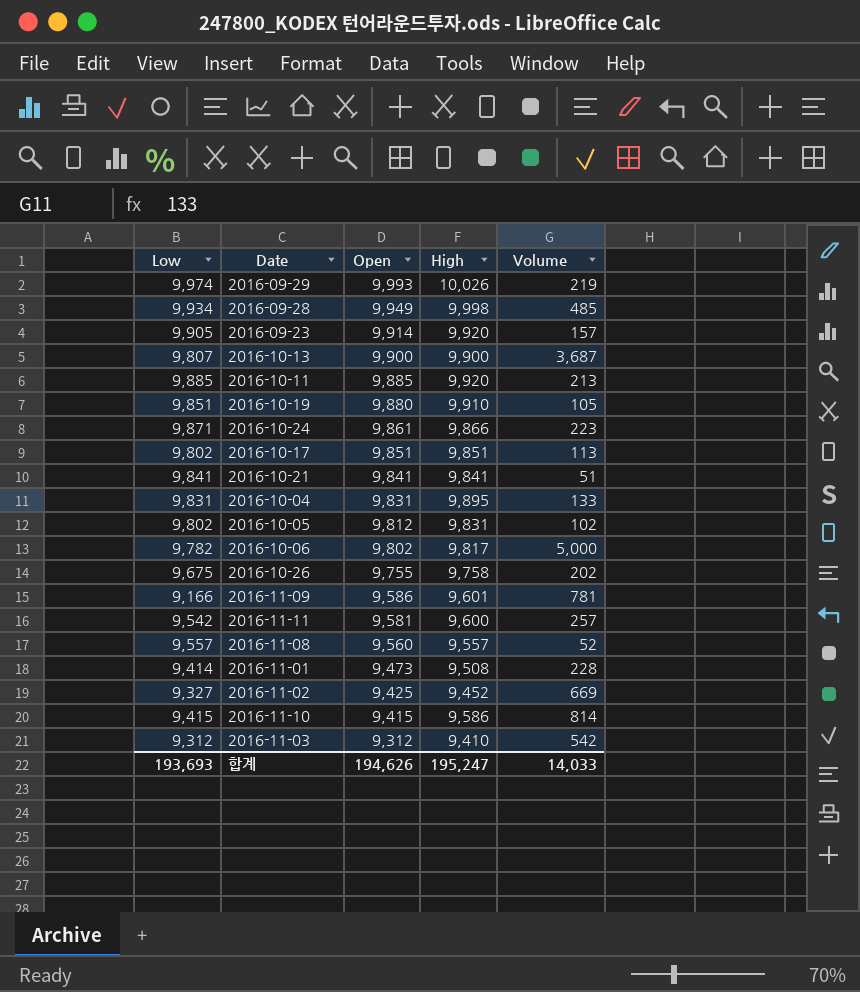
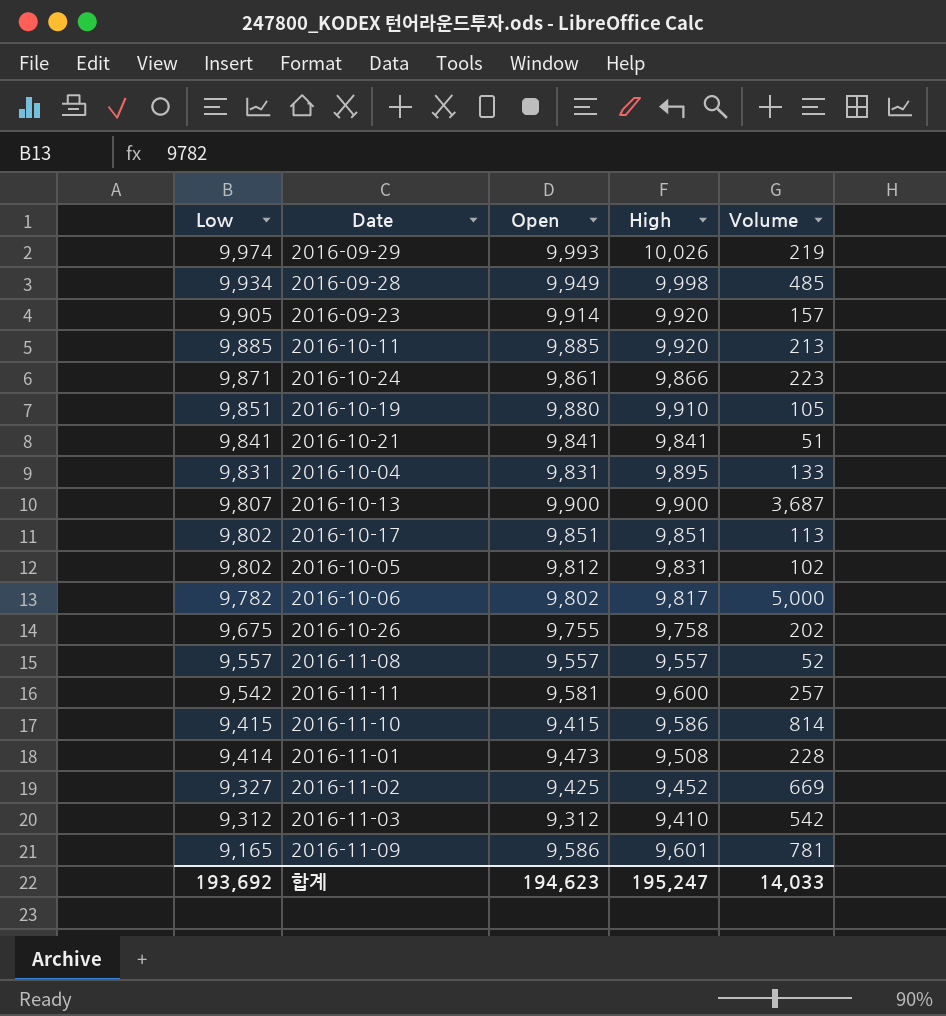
row order: Open descending -> Low descending
2016-11-08 | Open: 9,560 -> 9,557
2016-11-09 | Low: 9,166 -> 9,165
합계 | Low: 193,693 -> 193,692
합계 | Open: 194,626 -> 194,623

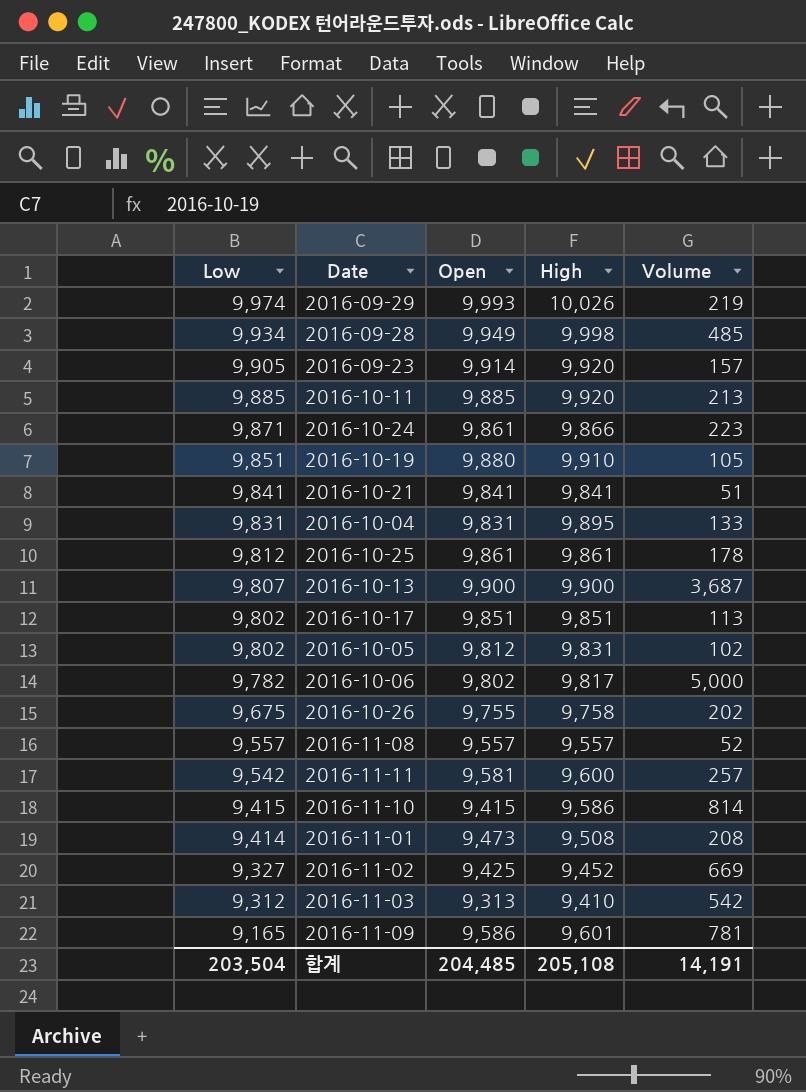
row 2016-10-25: none -> 9,812 | 9,861 | 9,861 | 178
2016-11-01 | Volume: 228 -> 208
2016-11-03 | Open: 9,312 -> 9,313
합계 | Low: 193,692 -> 203,504
합계 | Open: 194,623 -> 204,485
합계 | High: 195,247 -> 205,108
합계 | Volume: 14,033 -> 14,191

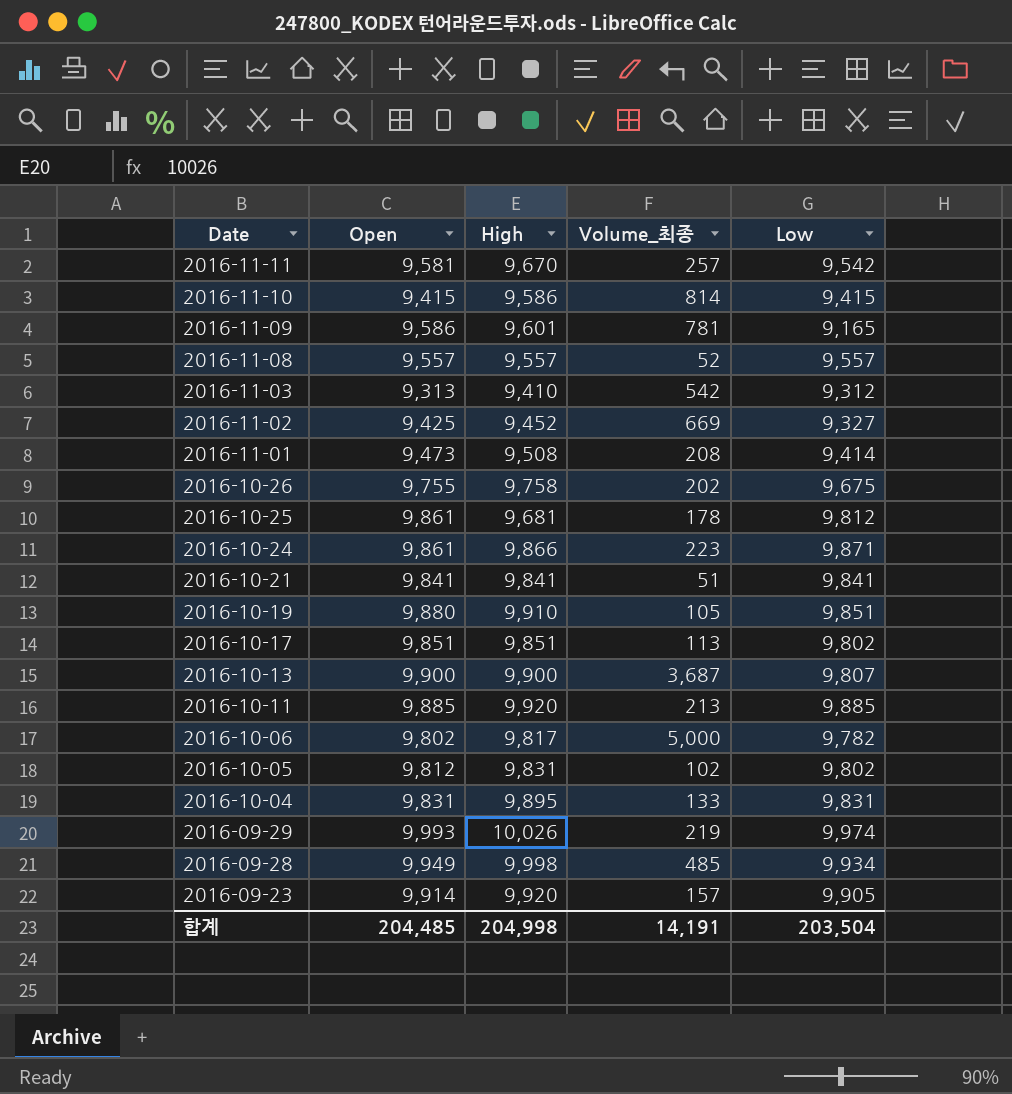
row order: Low descending -> Date descending
column name: Volume -> Volume_최종
column Low | position: 1 -> 5
2016-11-11 | High: 9,600 -> 9,670
2016-10-25 | High: 9,861 -> 9,681
합계 | High: 205,108 -> 204,998

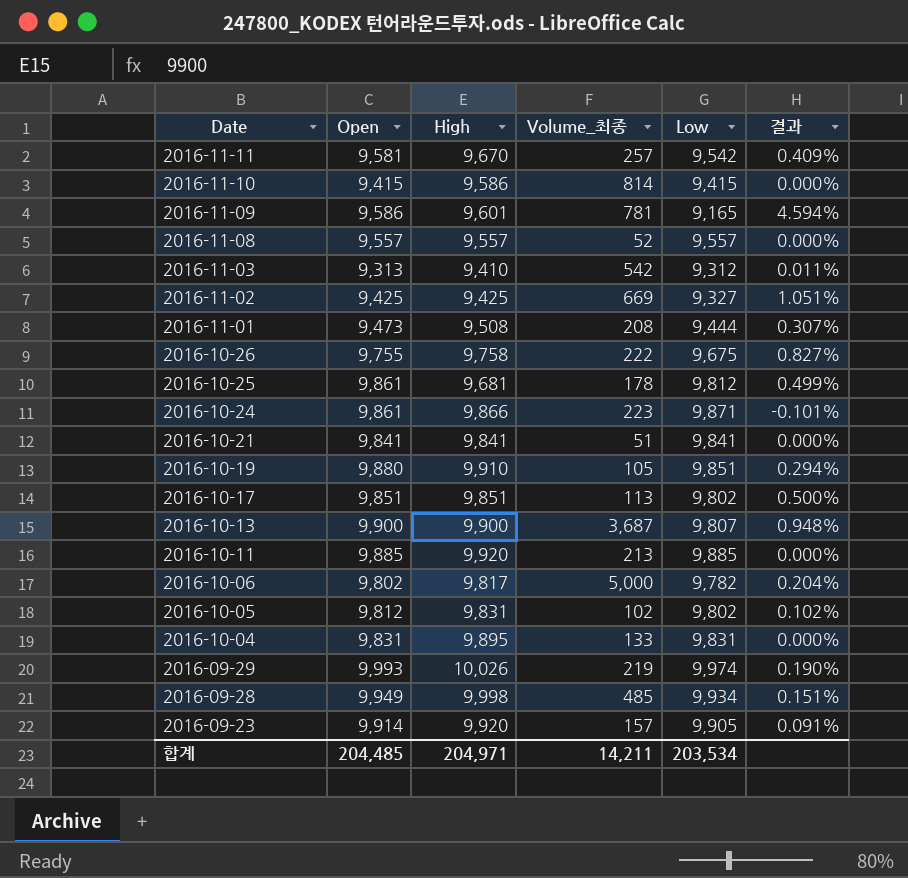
column 결과 | formula: none -> ([Open] - [Low]) / [Low]
2016-11-02 | High: 9,452 -> 9,425
2016-11-01 | Low: 9,414 -> 9,444
2016-10-26 | Volume_최종: 202 -> 222
합계 | High: 204,998 -> 204,971
합계 | Volume_최종: 14,191 -> 14,211
합계 | Low: 203,504 -> 203,534

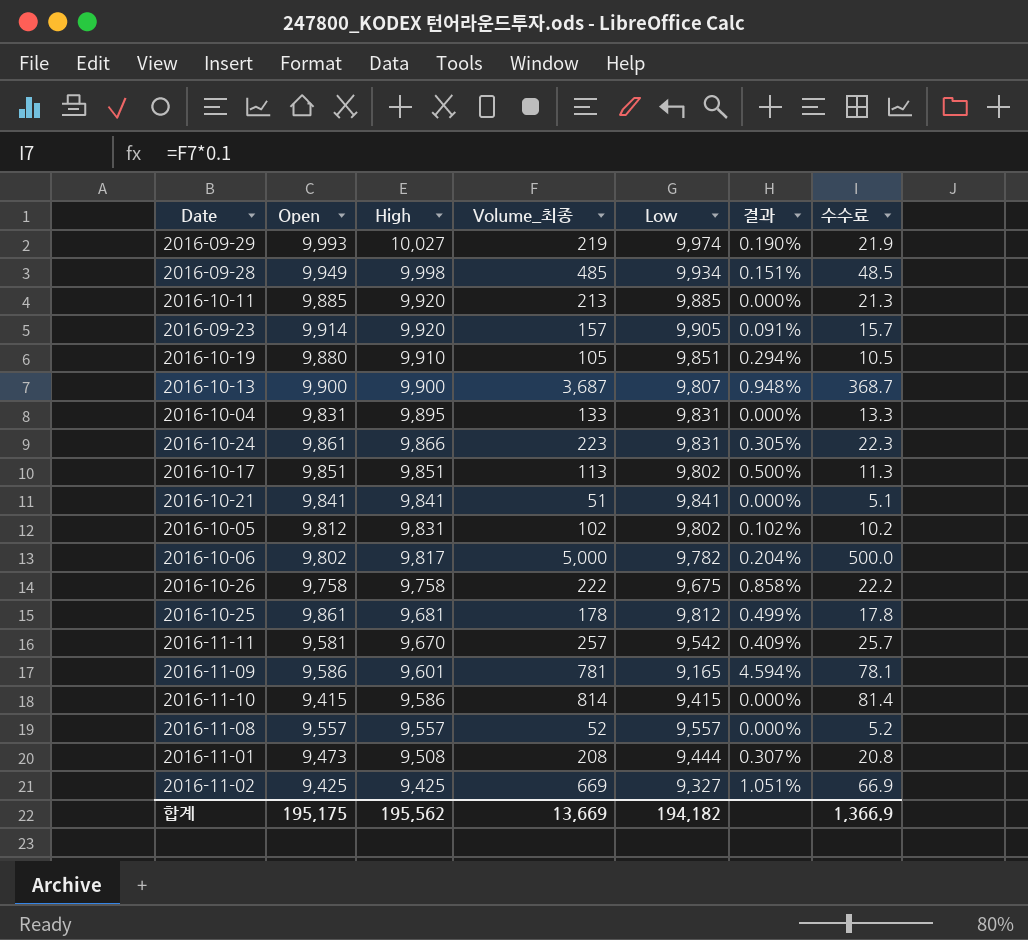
row order: Date descending -> High descending
column 수수료 | formula: none -> [Volume_최종] * 0.1
row 2016-11-03: 9,313 | 9,410 | 542 | 9,312 | 0.011% -> none
2016-09-29 | High: 10,026 -> 10,027
2016-10-24 | Low: 9,871 -> 9,831
2016-10-24 | 결과: -0.101% -> 0.305%
2016-10-26 | Open: 9,755 -> 9,758
2016-10-26 | 결과: 0.827% -> 0.858%
합계 | Open: 204,485 -> 195,175
합계 | High: 204,971 -> 195,562
합계 | Volume_최종: 14,211 -> 13,669
합계 | Low: 203,534 -> 194,182

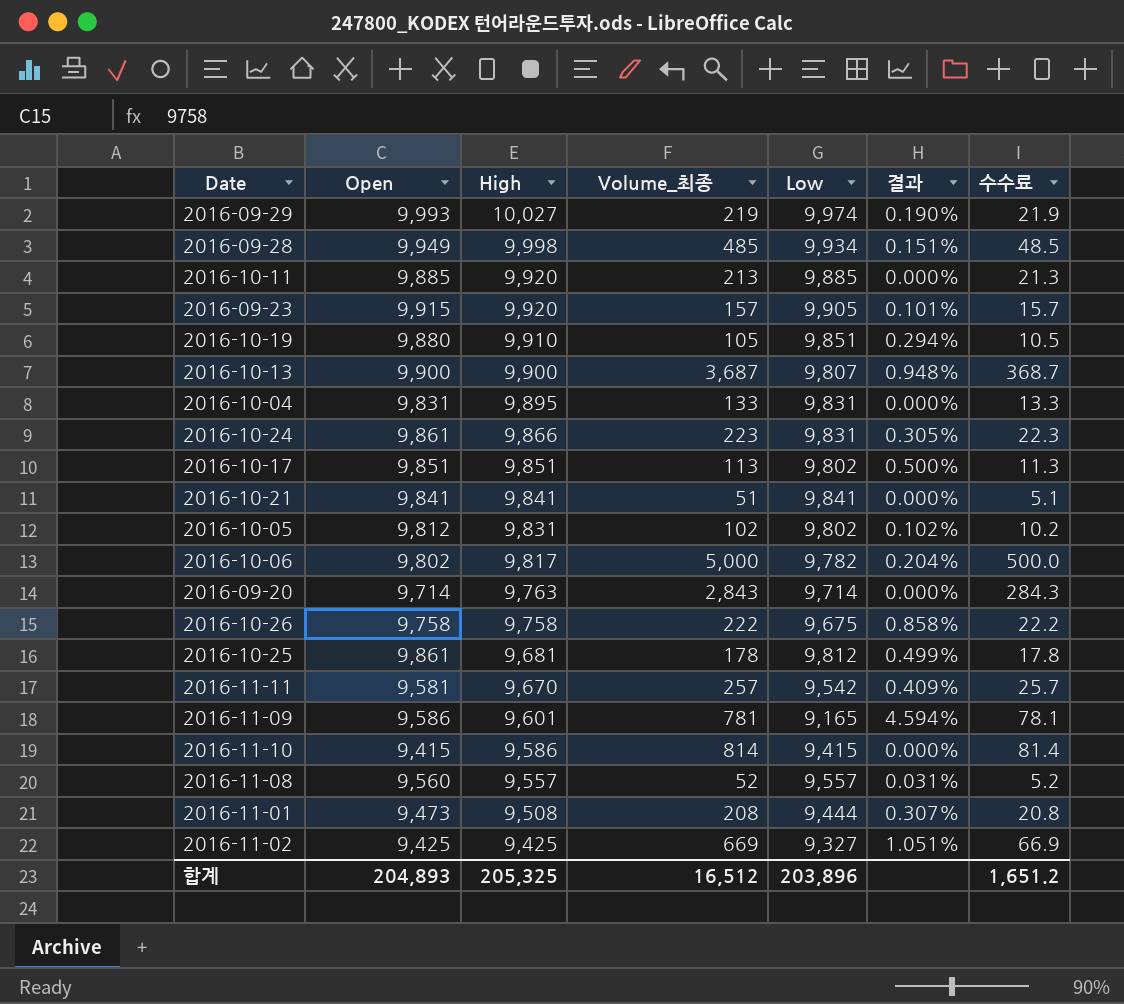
2016-09-23 | Open: 9,914 -> 9,915
2016-09-23 | 결과: 0.091% -> 0.101%
row 2016-09-20: none -> 9,714 | 9,763 | 2,843 | 9,714 | 0.000% | 284.3
2016-11-08 | Open: 9,557 -> 9,560
2016-11-08 | 결과: 0.000% -> 0.031%
합계 | Open: 195,175 -> 204,893
합계 | High: 195,562 -> 205,325
합계 | Volume_최종: 13,669 -> 16,512
합계 | Low: 194,182 -> 203,896
합계 | 수수료: 1,366.9 -> 1,651.2

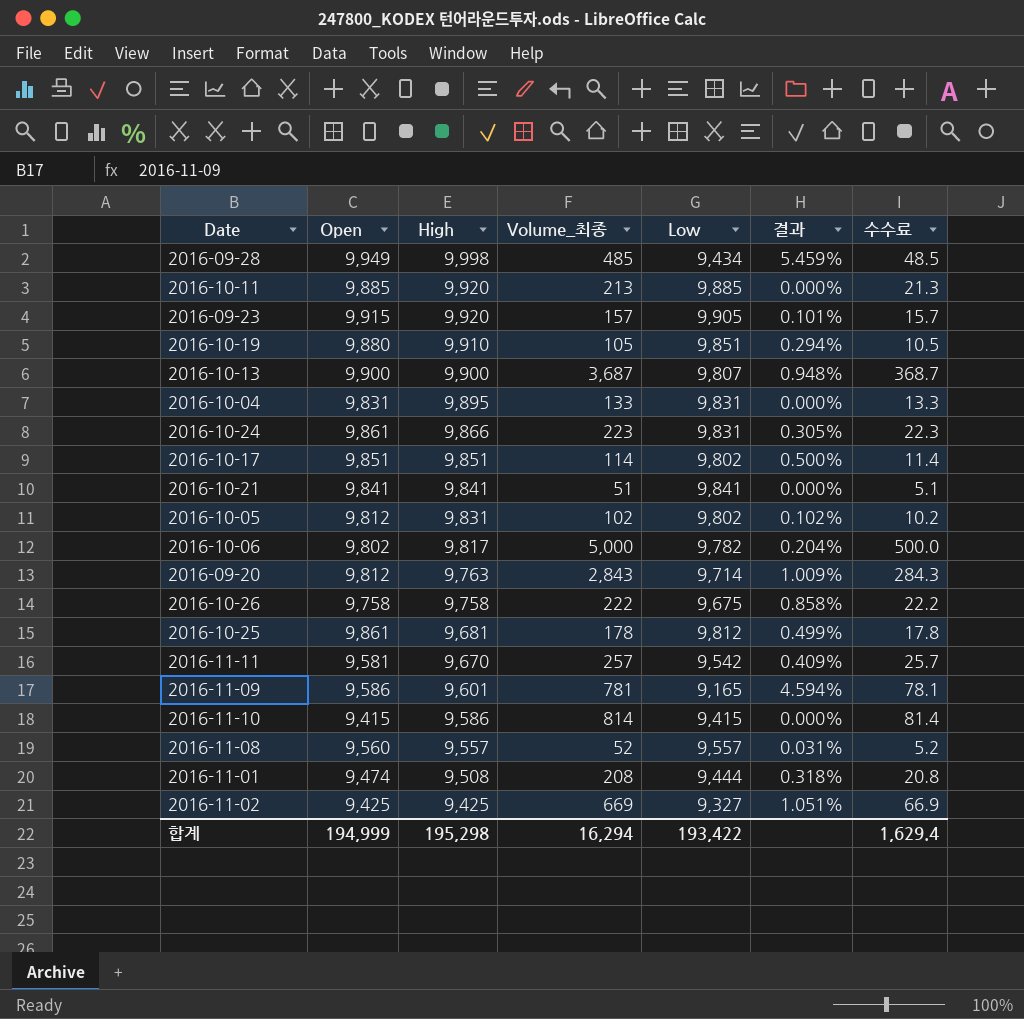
row 2016-09-29: 9,993 | 10,027 | 219 | 9,974 | 0.190% | 21.9 -> none
2016-09-28 | Low: 9,934 -> 9,434
2016-09-28 | 결과: 0.151% -> 5.459%
2016-10-17 | Volume_최종: 113 -> 114
2016-10-17 | 수수료: 11.3 -> 11.4
2016-09-20 | Open: 9,714 -> 9,812
2016-09-20 | 결과: 0.000% -> 1.009%
2016-11-01 | Open: 9,473 -> 9,474
2016-11-01 | 결과: 0.307% -> 0.318%
합계 | Open: 204,893 -> 194,999
합계 | High: 205,325 -> 195,298
합계 | Volume_최종: 16,512 -> 16,294
합계 | Low: 203,896 -> 193,422
합계 | 수수료: 1,651.2 -> 1,629.4

